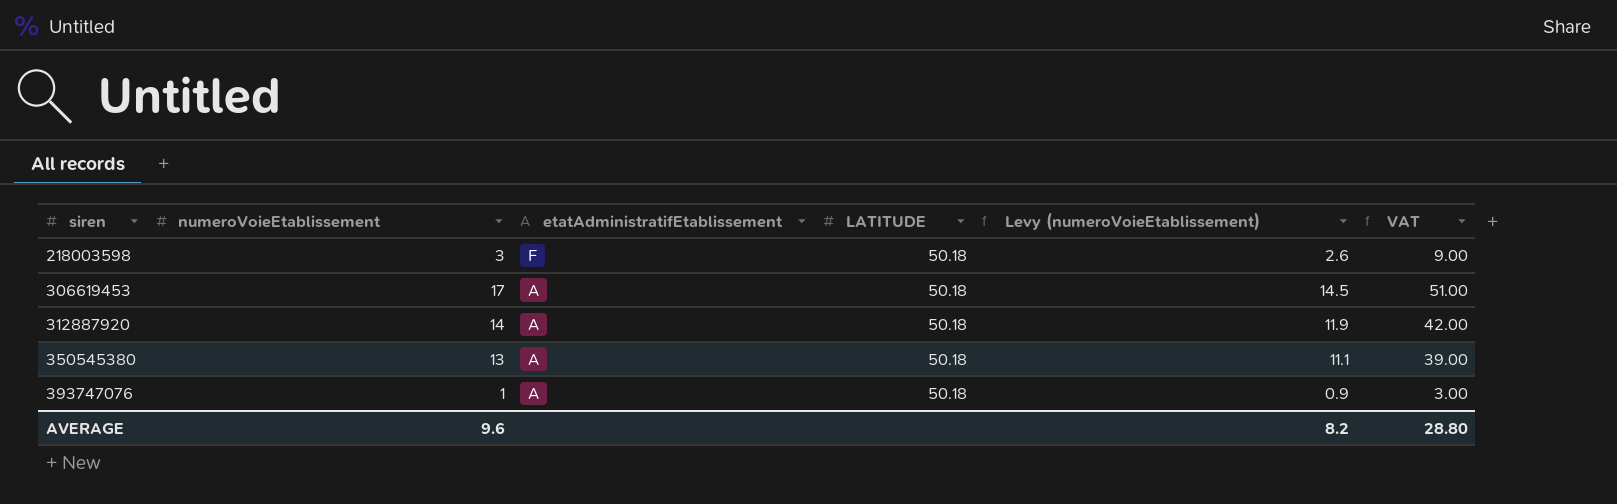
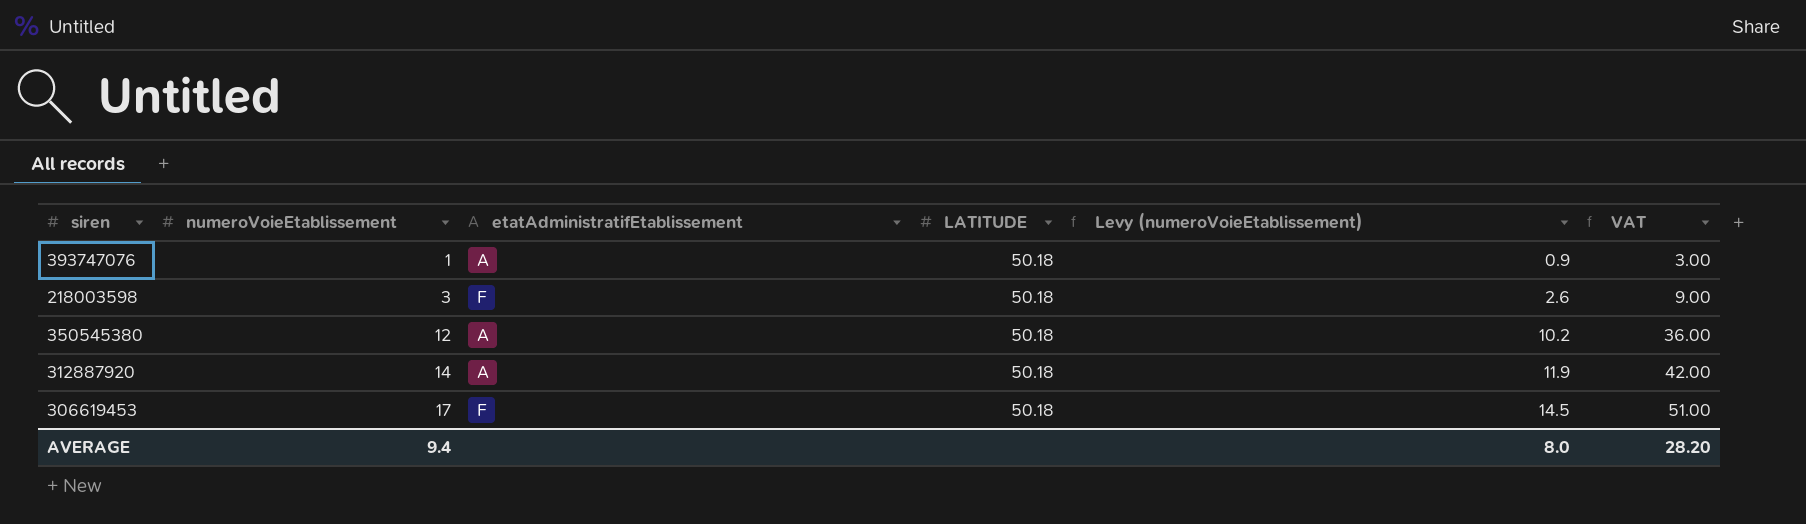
row order: siren ascending -> numeroVoieEtablissement ascending
350545380 | numeroVoieEtablissement: 13 -> 12
350545380 | Levy (numeroVoieEtablissement): 11.1 -> 10.2
350545380 | VAT: 39.00 -> 36.00
306619453 | etatAdministratifEtablissement: A -> F
AVERAGE | numeroVoieEtablissement: 9.6 -> 9.4
AVERAGE | Levy (numeroVoieEtablissement): 8.2 -> 8.0
AVERAGE | VAT: 28.80 -> 28.20

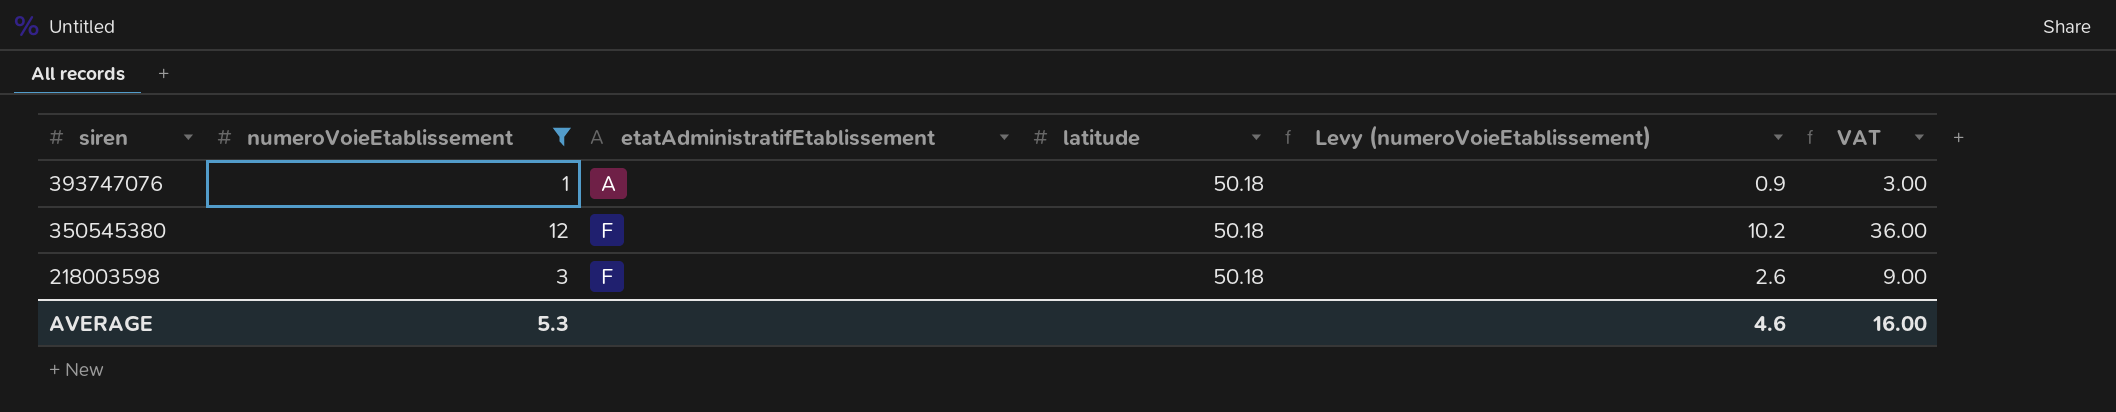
filter: none -> numeroVoieEtablissement <= 12
row order: numeroVoieEtablissement ascending -> siren descending
column name: LATITUDE -> latitude
350545380 | etatAdministratifEtablissement: A -> F
AVERAGE | numeroVoieEtablissement: 9.4 -> 5.3
AVERAGE | Levy (numeroVoieEtablissement): 8.0 -> 4.6
AVERAGE | VAT: 28.20 -> 16.00

